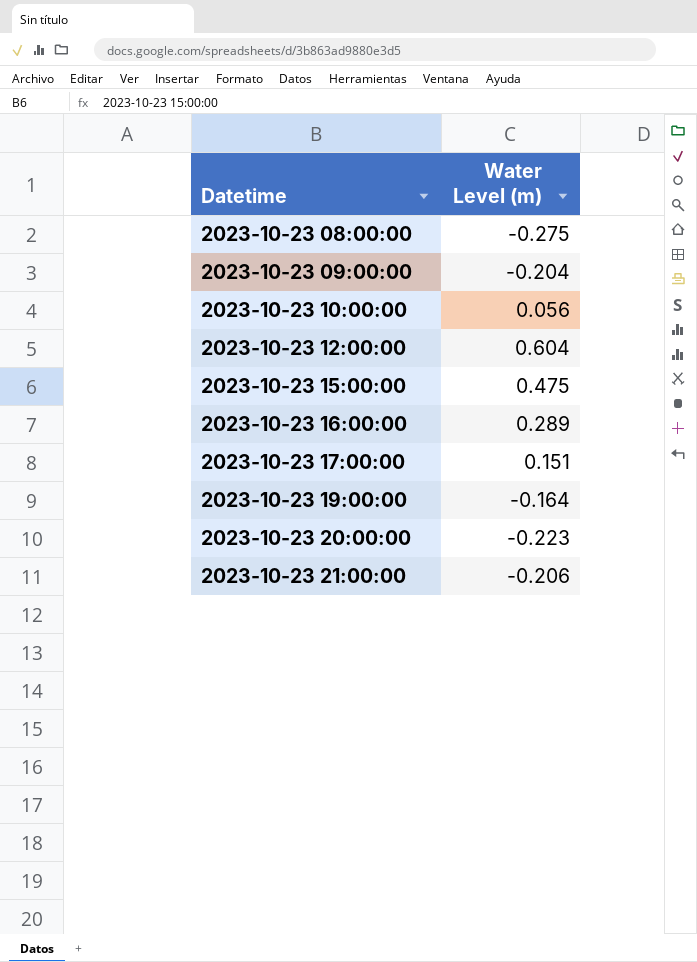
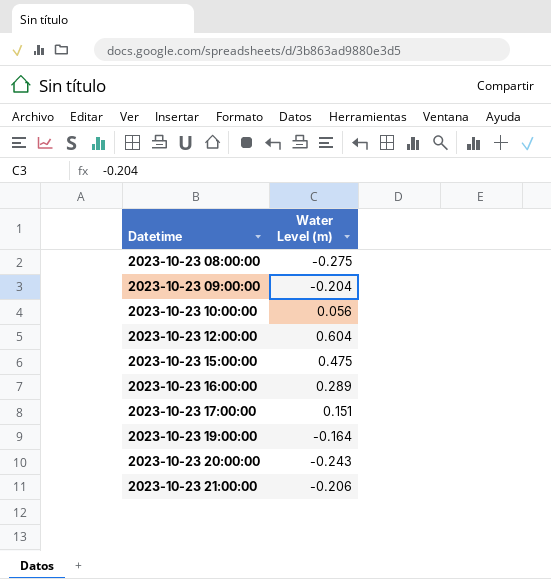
2023-10-23 20:00:00 | Water Level (m): -0.223 -> -0.243

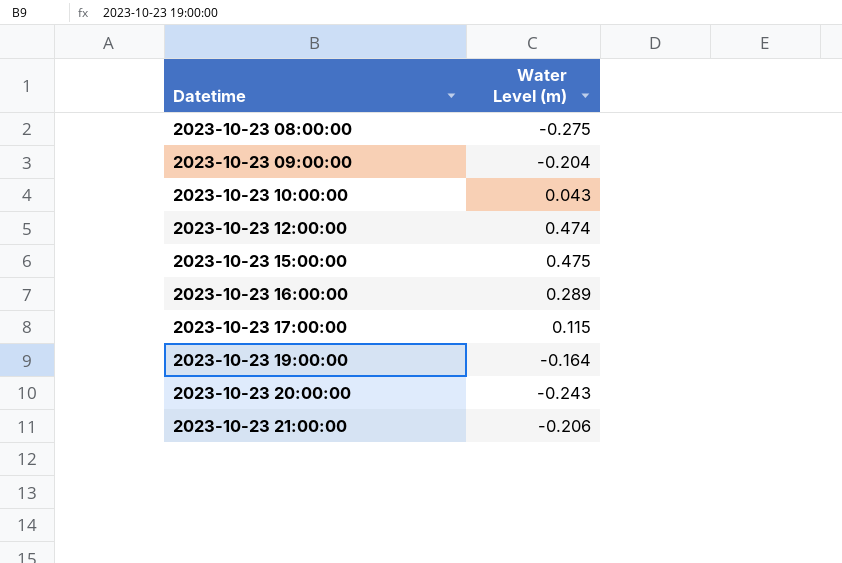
2023-10-23 10:00:00 | Water Level (m): 0.056 -> 0.043
2023-10-23 12:00:00 | Water Level (m): 0.604 -> 0.474
2023-10-23 17:00:00 | Water Level (m): 0.151 -> 0.115

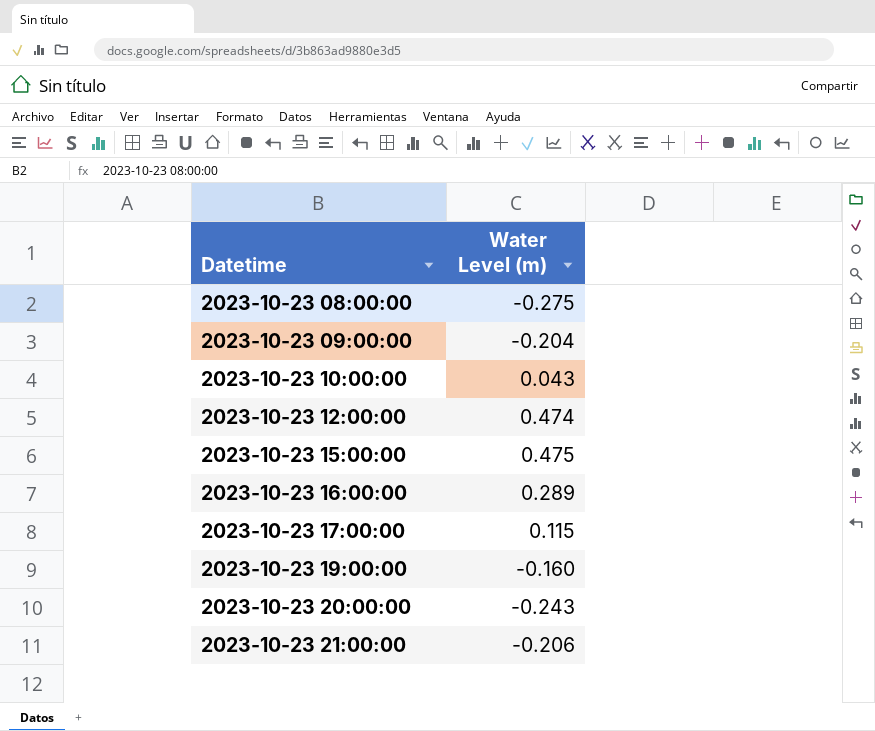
2023-10-23 19:00:00 | Water Level (m): -0.164 -> -0.160

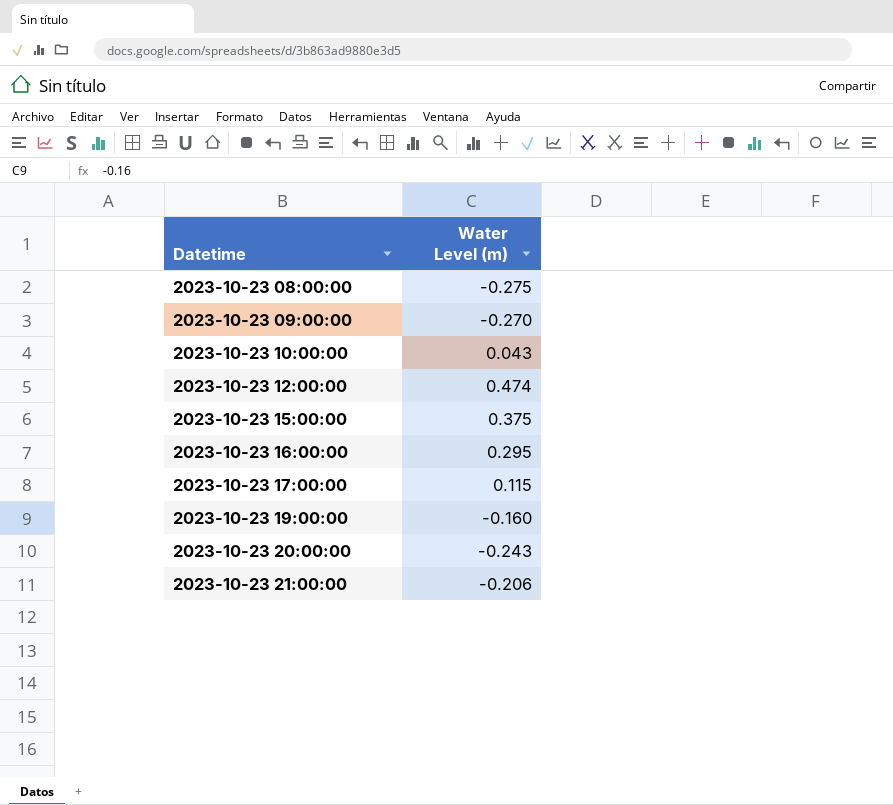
2023-10-23 09:00:00 | Water Level (m): -0.204 -> -0.270
2023-10-23 15:00:00 | Water Level (m): 0.475 -> 0.375
2023-10-23 16:00:00 | Water Level (m): 0.289 -> 0.295

